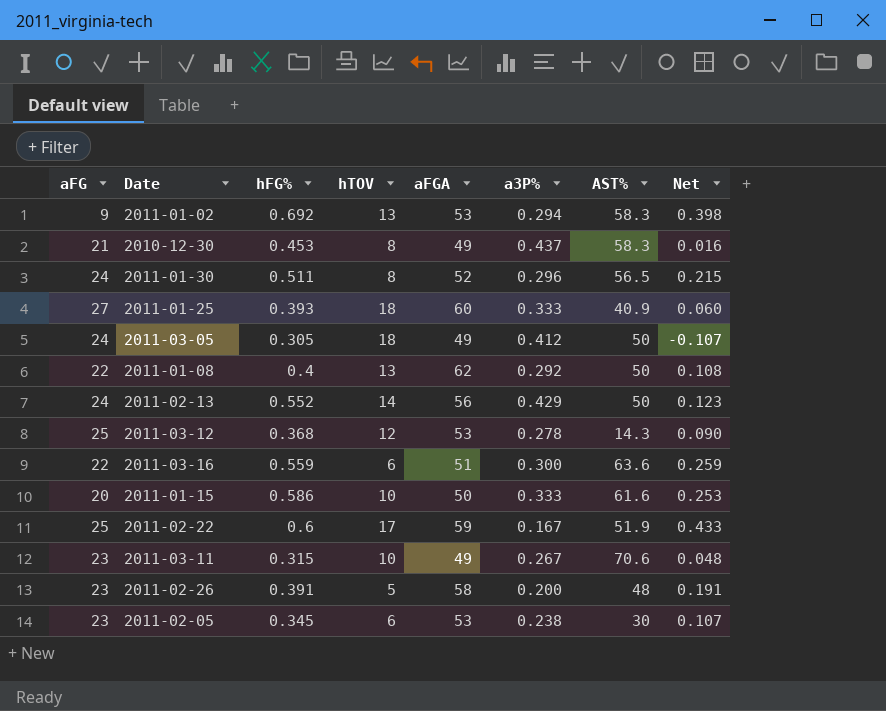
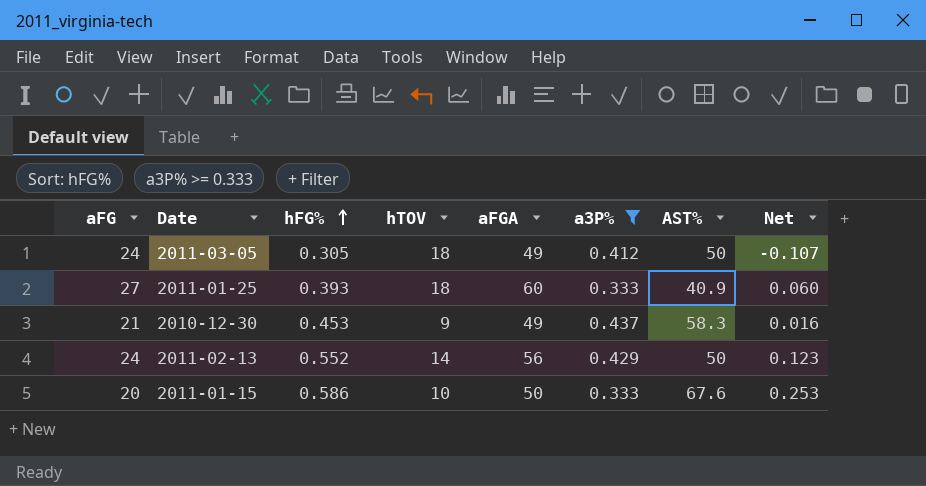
filter: none -> a3P% >= 0.333
row order: none -> hFG% ascending
2010-12-30 | hTOV: 8 -> 9
2011-01-15 | AST%: 61.6 -> 67.6

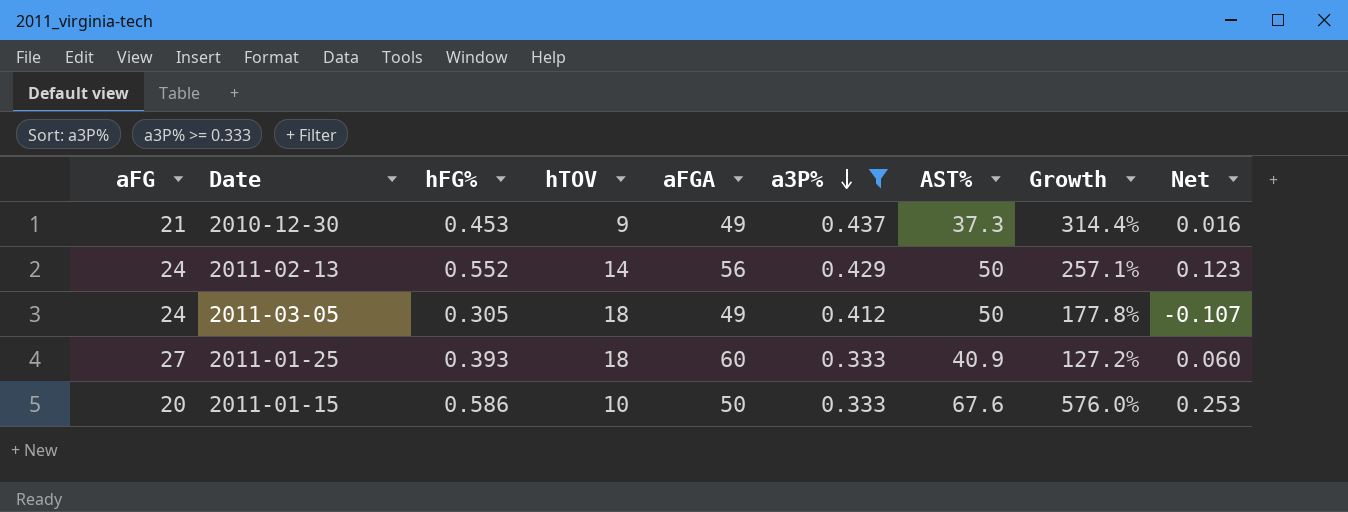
row order: hFG% ascending -> a3P% descending
column Growth | formula: none -> ([AST%] - [hTOV]) / [hTOV]
2010-12-30 | AST%: 58.3 -> 37.3

